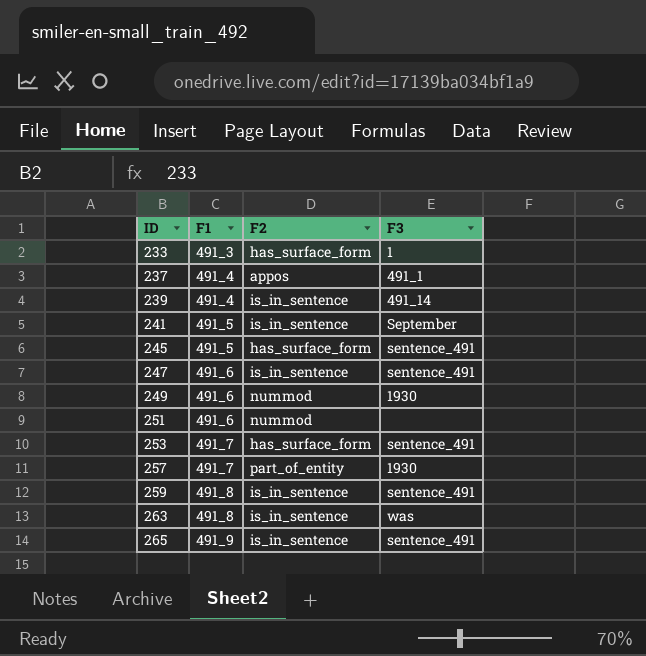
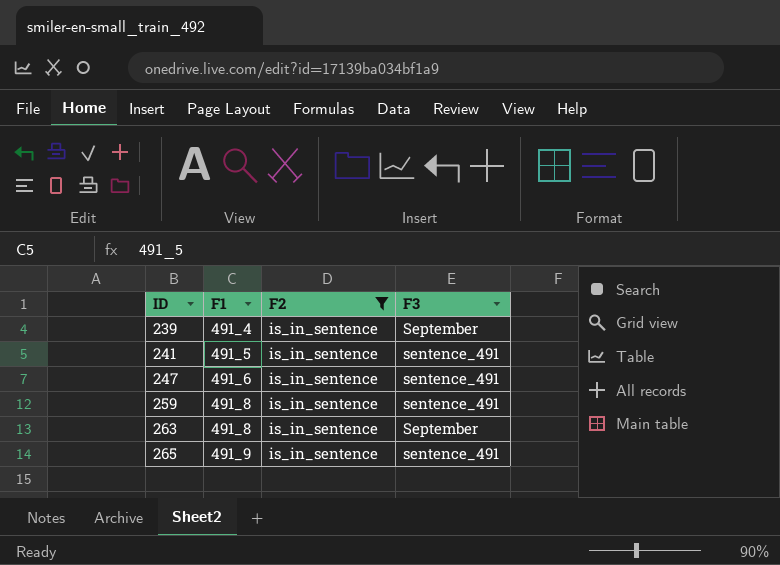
filter: none -> F2 = is_in_sentence
239 | F3: 491_14 -> September
241 | F3: September -> sentence_491
263 | F3: was -> September

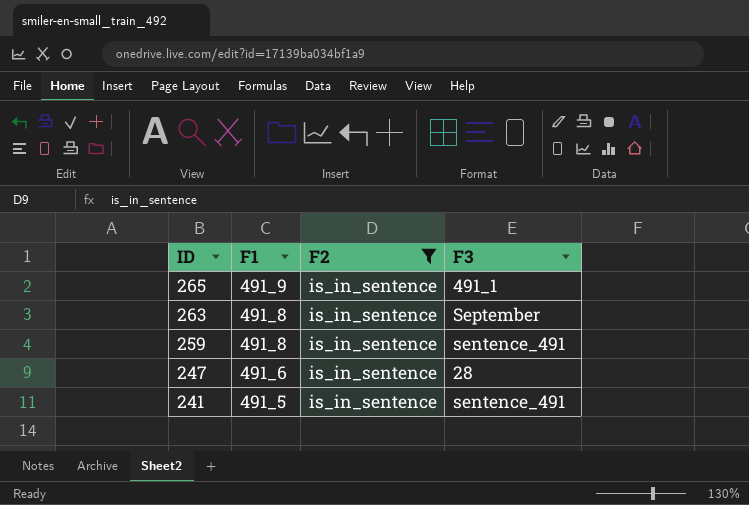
row order: ID ascending -> ID descending
row 239: 491_4 | is_in_sentence | September -> none
265 | F3: sentence_491 -> 491_1
247 | F3: sentence_491 -> 28

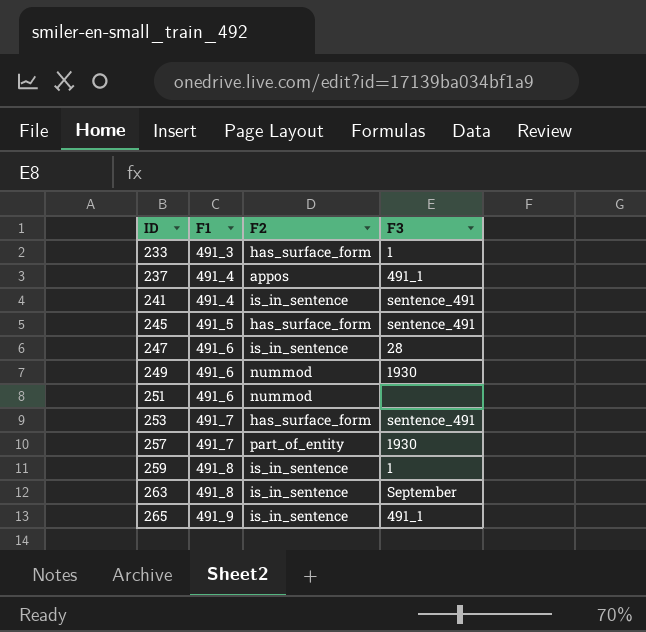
filter: F2 = is_in_sentence -> none
row order: ID descending -> ID ascending
241 | F1: 491_5 -> 491_4
259 | F3: sentence_491 -> 1

